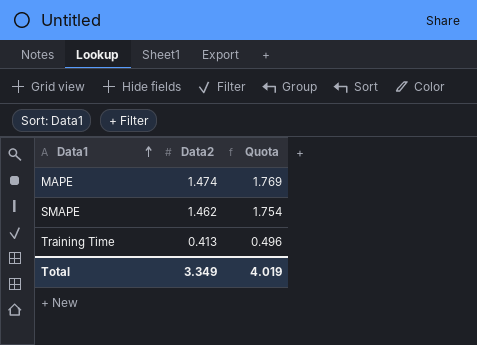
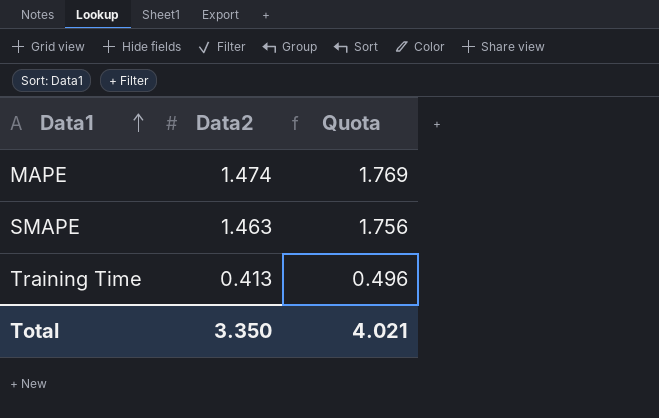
SMAPE | Data2: 1.462 -> 1.463
SMAPE | Quota: 1.754 -> 1.756
Total | Data2: 3.349 -> 3.350
Total | Quota: 4.019 -> 4.021

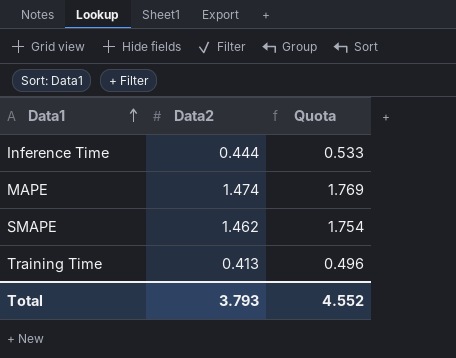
row Inference Time: none -> 0.444 | 0.533
SMAPE | Data2: 1.463 -> 1.462
SMAPE | Quota: 1.756 -> 1.754
Total | Data2: 3.350 -> 3.793
Total | Quota: 4.021 -> 4.552

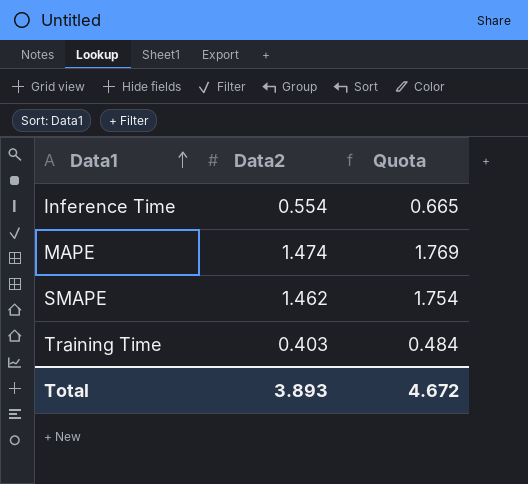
Inference Time | Data2: 0.444 -> 0.554
Inference Time | Quota: 0.533 -> 0.665
Training Time | Data2: 0.413 -> 0.403
Training Time | Quota: 0.496 -> 0.484
Total | Data2: 3.793 -> 3.893
Total | Quota: 4.552 -> 4.672

